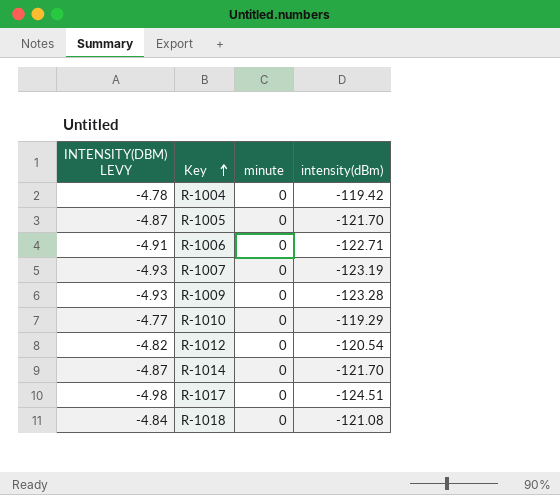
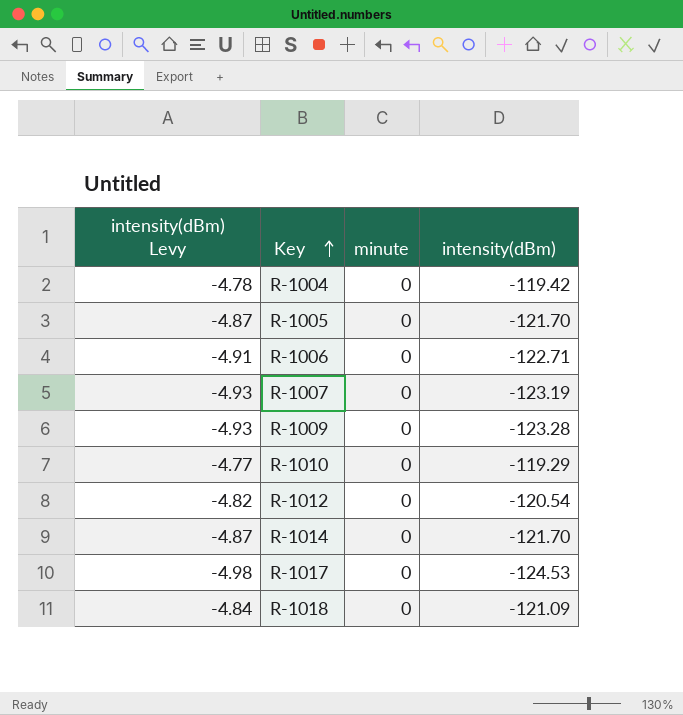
column name: INTENSITY(DBM) LEVY -> intensity(dBm) Levy
R-1017 | intensity(dBm): -124.51 -> -124.53
R-1018 | intensity(dBm): -121.08 -> -121.09

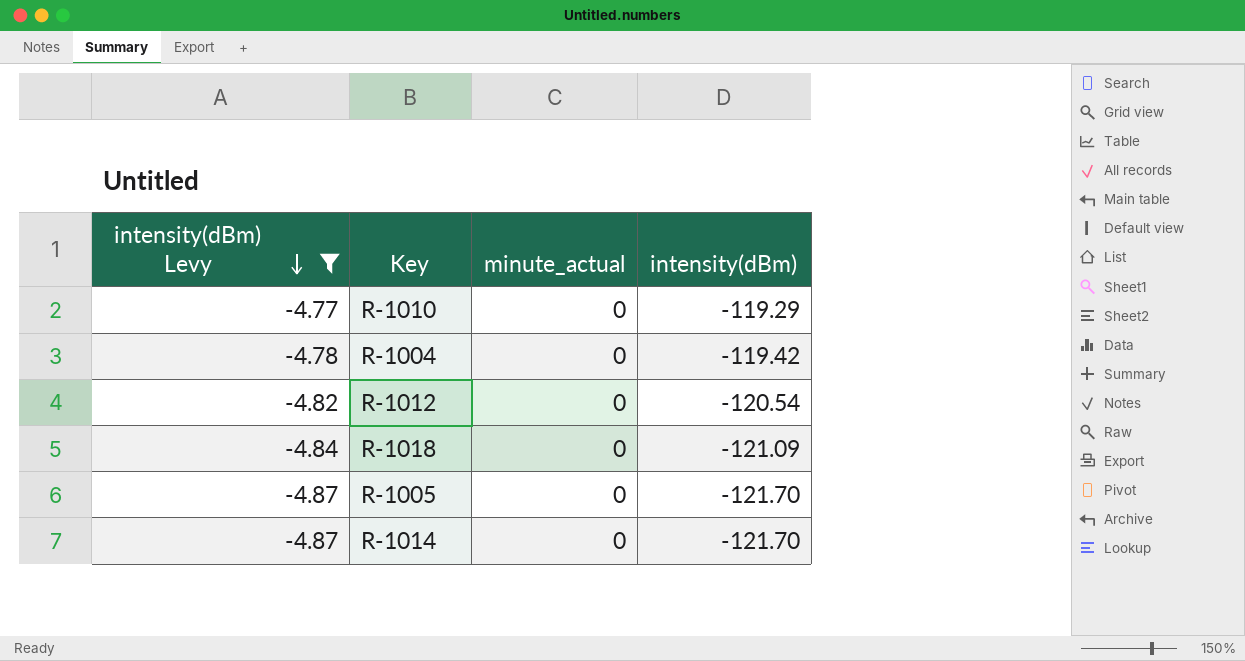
filter: none -> intensity(dBm) Levy >= -4.87
row order: Key ascending -> intensity(dBm) Levy descending
column name: minute -> minute_actual

